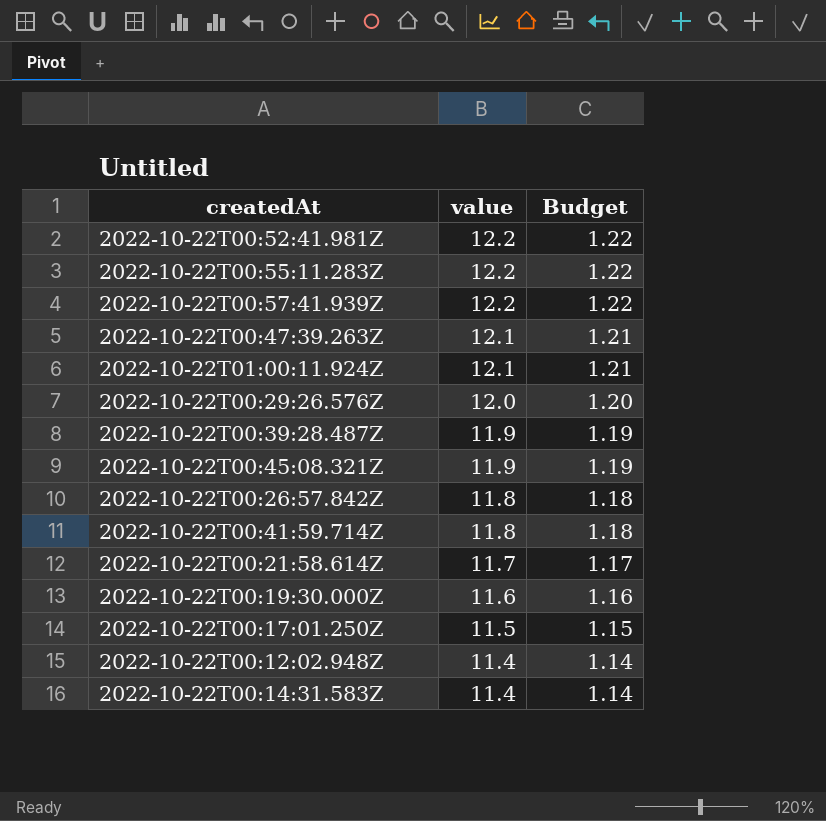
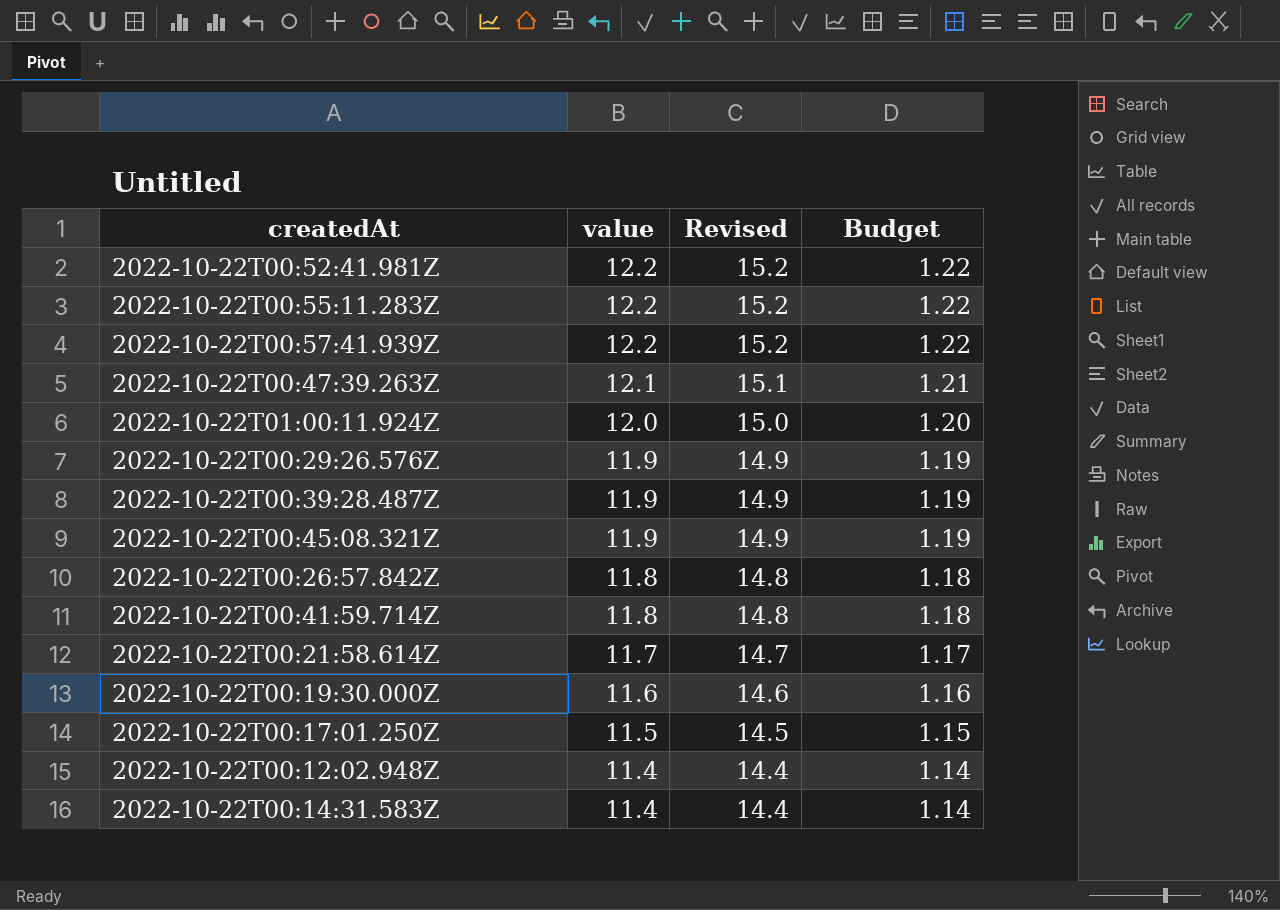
column Revised | formula: none -> [value] + 3
2022-10-22T01:00:11.924Z | value: 12.1 -> 12.0
2022-10-22T01:00:11.924Z | Budget: 1.21 -> 1.20
2022-10-22T00:29:26.576Z | value: 12.0 -> 11.9
2022-10-22T00:29:26.576Z | Budget: 1.20 -> 1.19

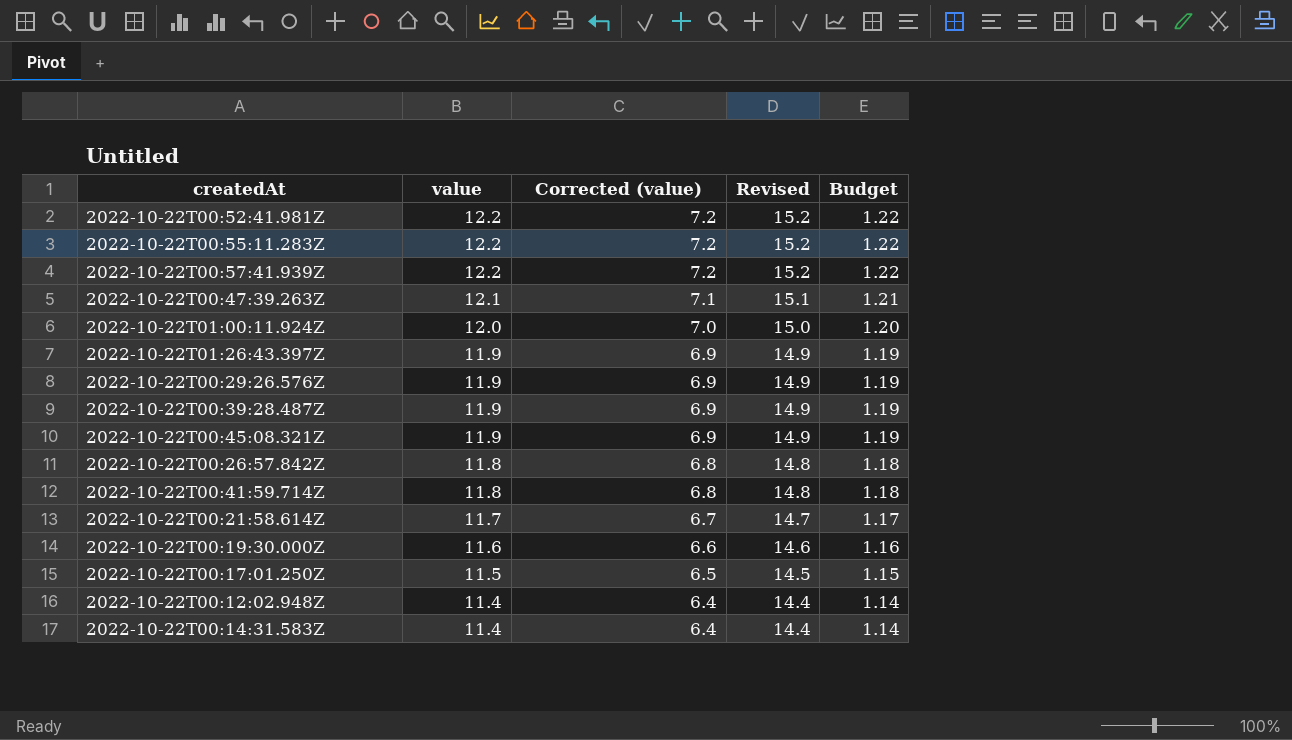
column Corrected (value) | formula: none -> [value] - 5
row 2022-10-22T01:26:43.397Z: none -> 11.9 | 6.9 | 14.9 | 1.19

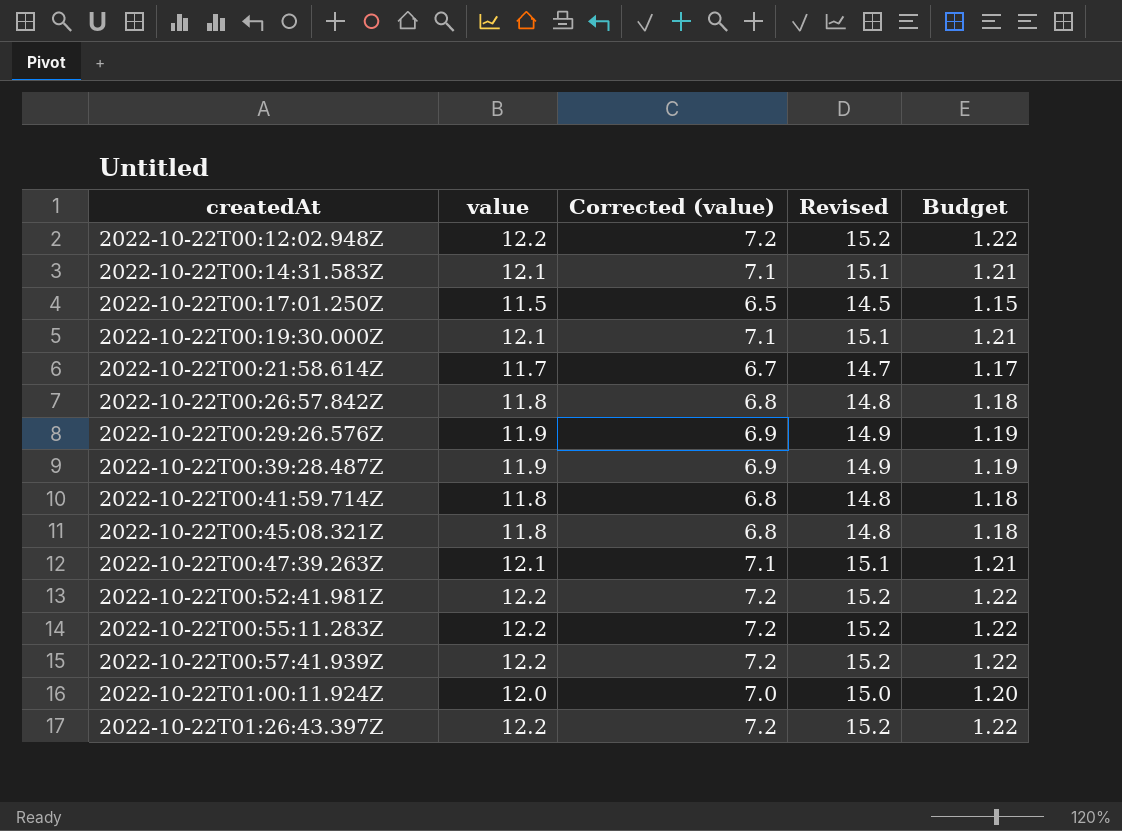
row order: value descending -> createdAt ascending
2022-10-22T00:12:02.948Z | value: 11.4 -> 12.2
2022-10-22T00:12:02.948Z | Corrected (value): 6.4 -> 7.2
2022-10-22T00:12:02.948Z | Revised: 14.4 -> 15.2
2022-10-22T00:12:02.948Z | Budget: 1.14 -> 1.22
2022-10-22T00:14:31.583Z | value: 11.4 -> 12.1
2022-10-22T00:14:31.583Z | Corrected (value): 6.4 -> 7.1
2022-10-22T00:14:31.583Z | Revised: 14.4 -> 15.1
2022-10-22T00:14:31.583Z | Budget: 1.14 -> 1.21
2022-10-22T00:19:30.000Z | value: 11.6 -> 12.1
2022-10-22T00:19:30.000Z | Corrected (value): 6.6 -> 7.1
2022-10-22T00:19:30.000Z | Revised: 14.6 -> 15.1
2022-10-22T00:19:30.000Z | Budget: 1.16 -> 1.21
2022-10-22T00:45:08.321Z | value: 11.9 -> 11.8
2022-10-22T00:45:08.321Z | Corrected (value): 6.9 -> 6.8
2022-10-22T00:45:08.321Z | Revised: 14.9 -> 14.8
2022-10-22T00:45:08.321Z | Budget: 1.19 -> 1.18
2022-10-22T01:26:43.397Z | value: 11.9 -> 12.2
2022-10-22T01:26:43.397Z | Corrected (value): 6.9 -> 7.2
2022-10-22T01:26:43.397Z | Revised: 14.9 -> 15.2
2022-10-22T01:26:43.397Z | Budget: 1.19 -> 1.22

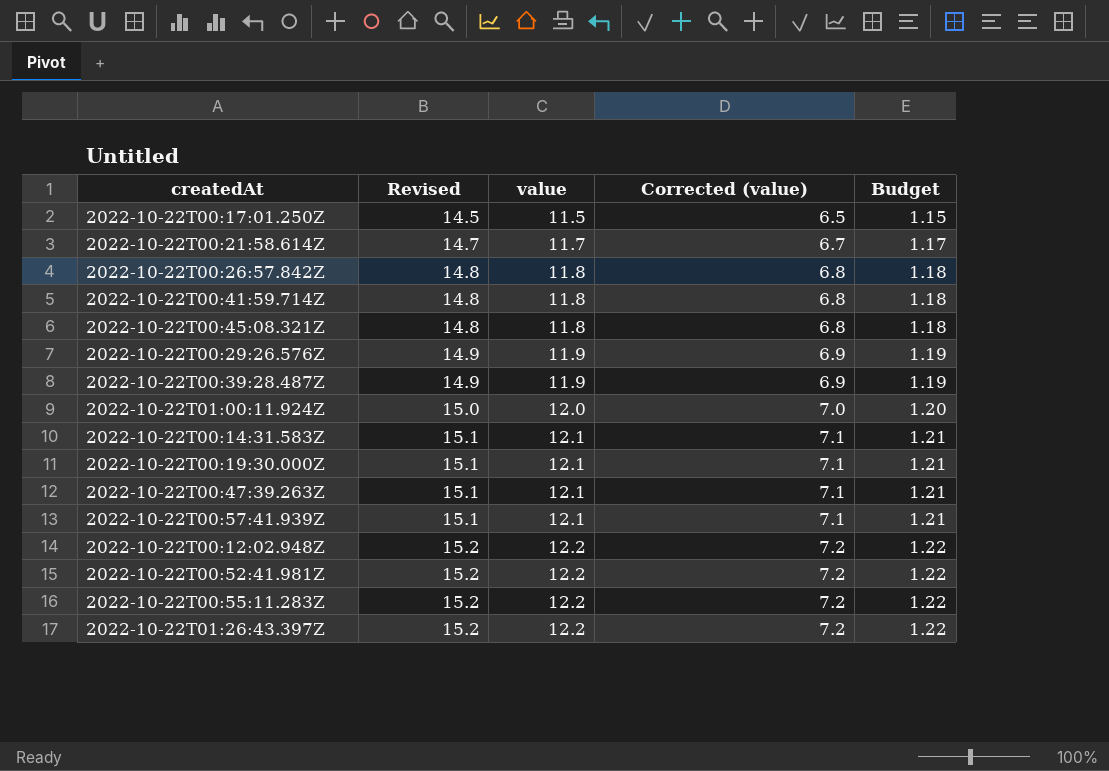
row order: createdAt ascending -> Revised ascending
column Revised | position: 4 -> 2
2022-10-22T00:57:41.939Z | Revised: 15.2 -> 15.1
2022-10-22T00:57:41.939Z | value: 12.2 -> 12.1
2022-10-22T00:57:41.939Z | Corrected (value): 7.2 -> 7.1
2022-10-22T00:57:41.939Z | Budget: 1.22 -> 1.21

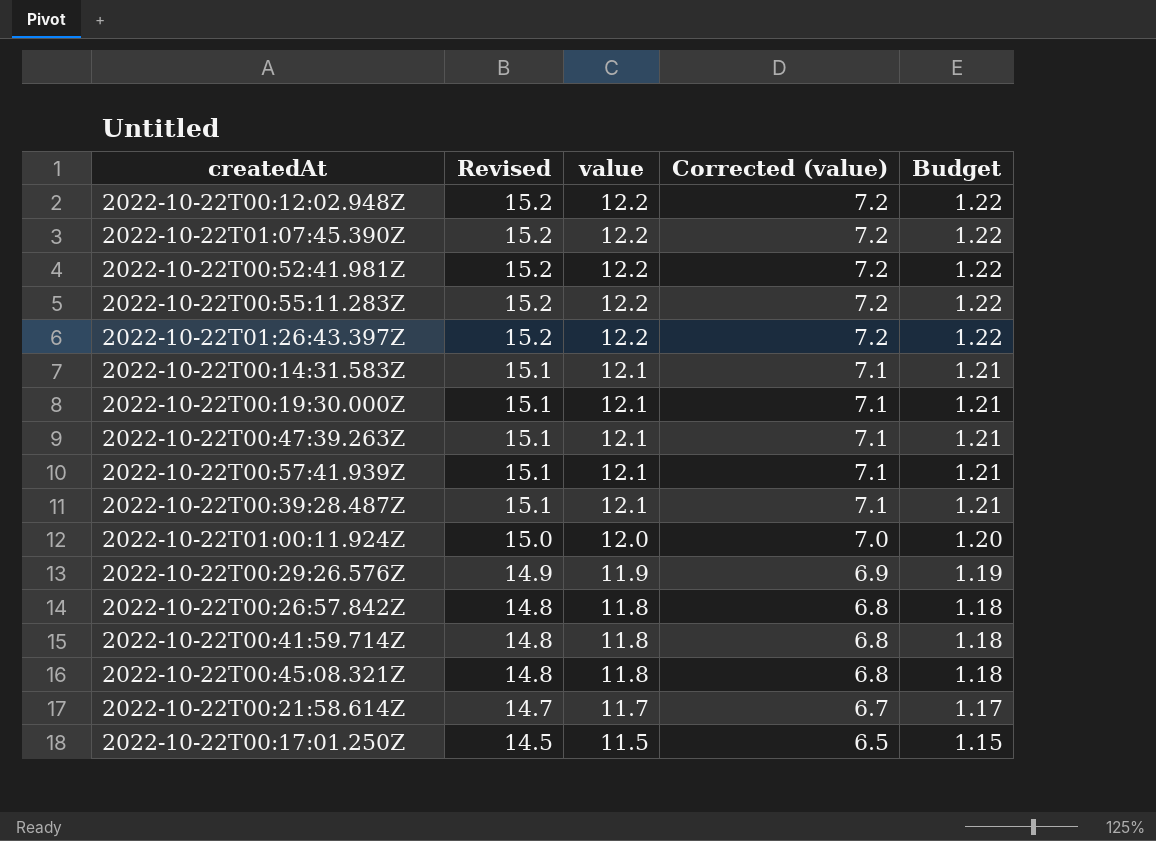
row order: Revised ascending -> Revised descending
row 2022-10-22T01:07:45.390Z: none -> 15.2 | 12.2 | 7.2 | 1.22
2022-10-22T00:39:28.487Z | Revised: 14.9 -> 15.1
2022-10-22T00:39:28.487Z | value: 11.9 -> 12.1
2022-10-22T00:39:28.487Z | Corrected (value): 6.9 -> 7.1
2022-10-22T00:39:28.487Z | Budget: 1.19 -> 1.21

